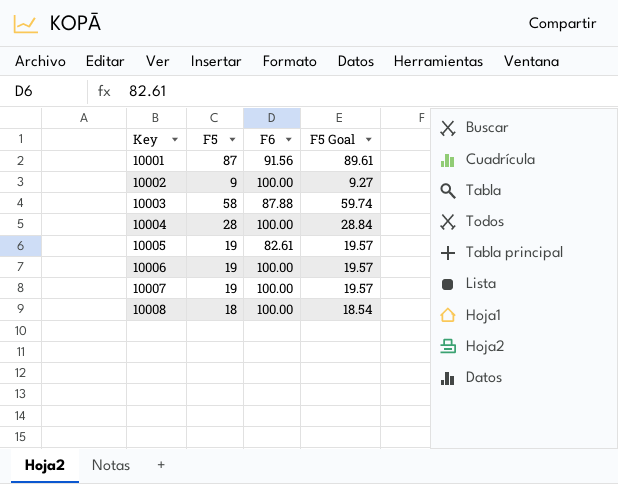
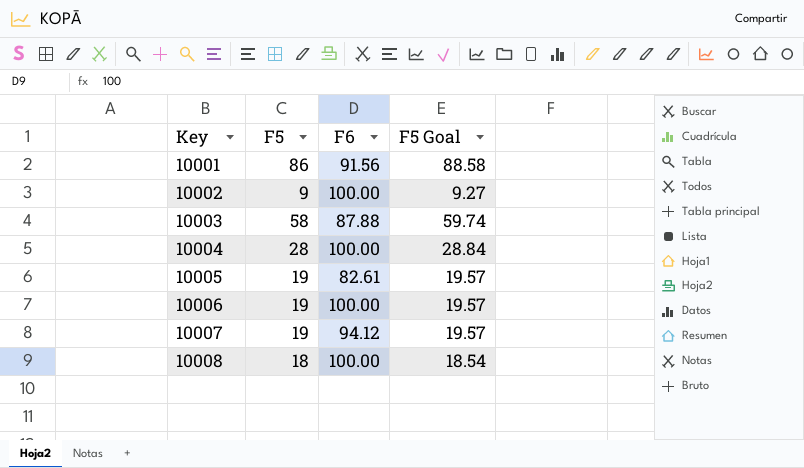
10001 | F5: 87 -> 86
10001 | F5 Goal: 89.61 -> 88.58
10007 | F6: 100.00 -> 94.12

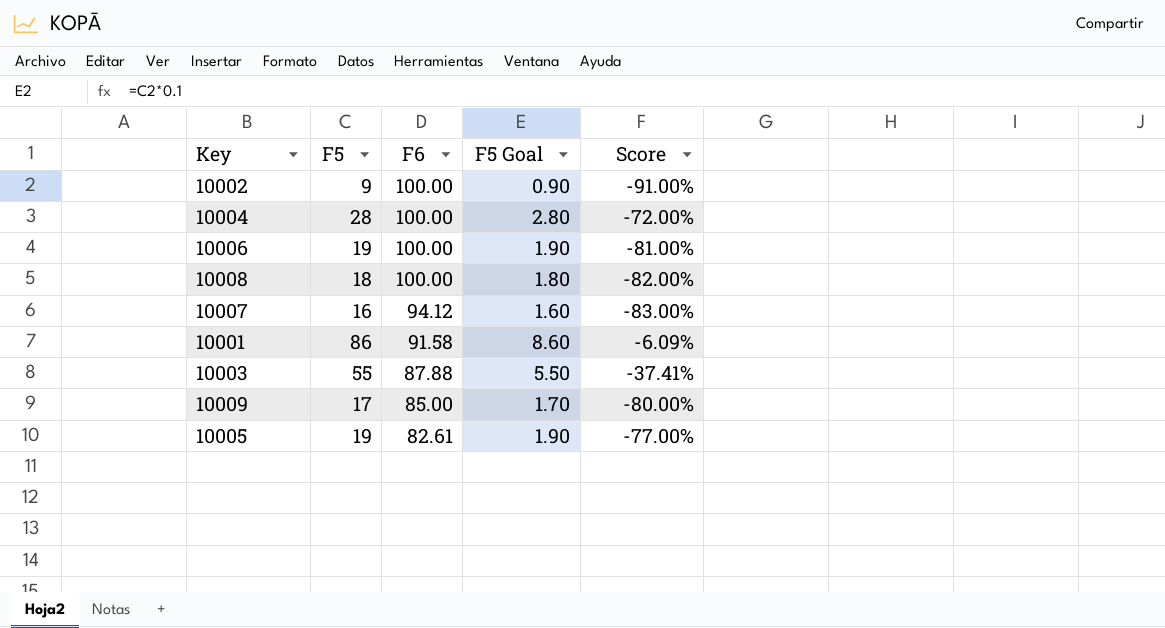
row order: Key ascending -> F6 descending
column F5 Goal | formula: [F5] * 1.03 -> [F5] * 0.1
column Score | formula: none -> ([F5] - [F6]) / [F6]
10007 | F5: 19 -> 16
10001 | F6: 91.56 -> 91.58
10003 | F5: 58 -> 55
row 10009: none -> 17 | 85.00 | 1.70 | -80.00%

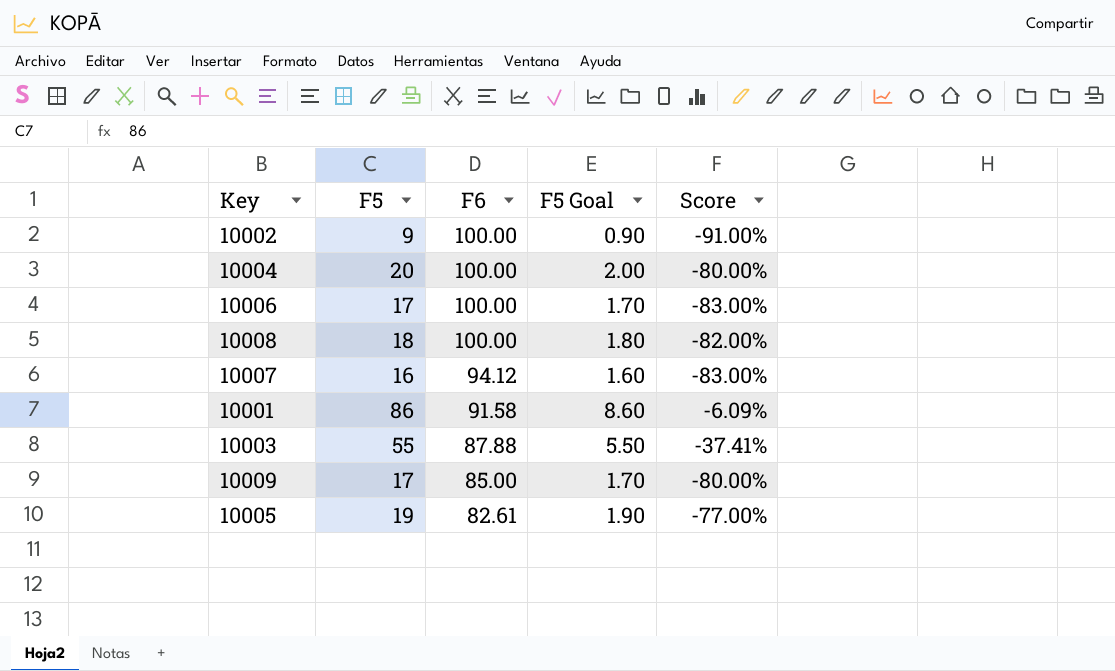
10004 | F5: 28 -> 20
10004 | F5 Goal: 2.80 -> 2.00
10004 | Score: -72.00% -> -80.00%
10006 | F5: 19 -> 17
10006 | F5 Goal: 1.90 -> 1.70
10006 | Score: -81.00% -> -83.00%

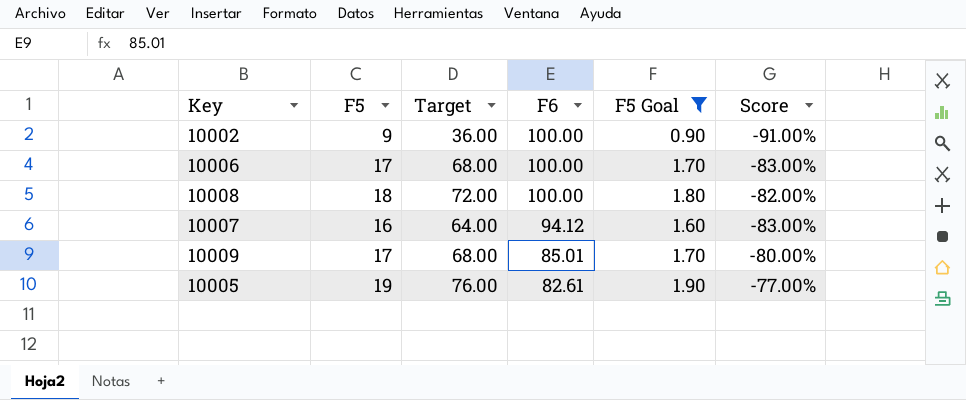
filter: none -> F5 Goal <= 1.90
column Target | formula: none -> [F5] * 4
10009 | F6: 85.00 -> 85.01

